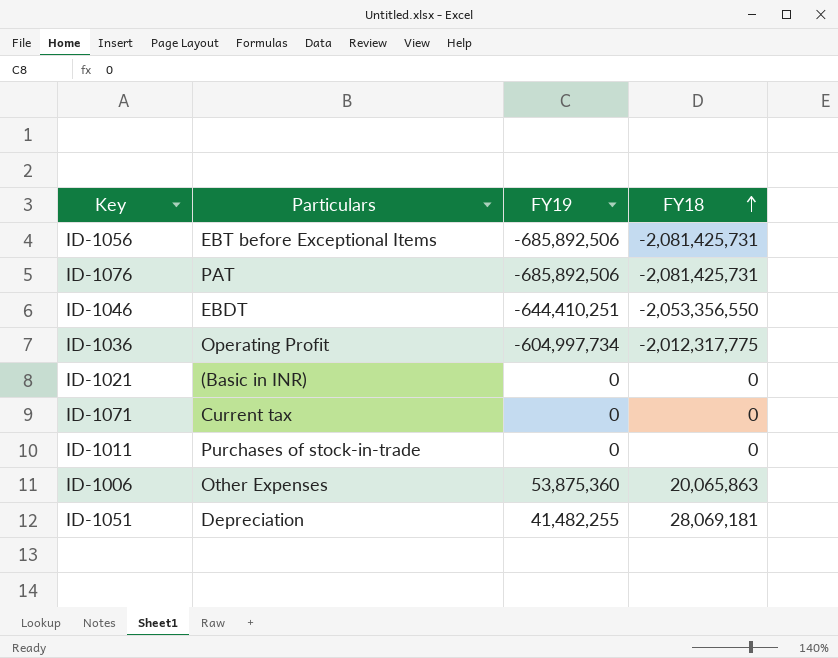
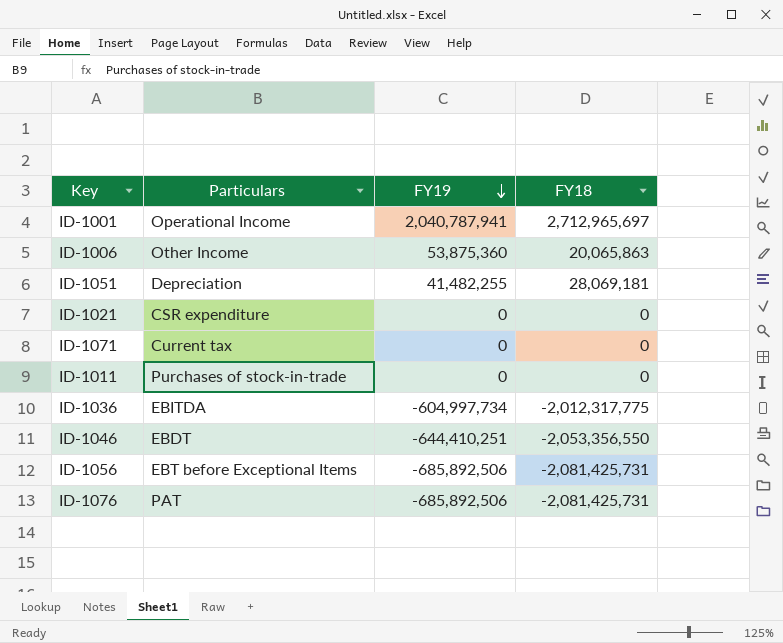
row order: FY18 ascending -> FY19 descending
row ID-1001: none -> Operational Income | 2,040,787,941 | 2,712,965,697
ID-1006 | Particulars: Other Expenses -> Other Income
ID-1021 | Particulars: (Basic in INR) -> CSR expenditure
ID-1036 | Particulars: Operating Profit -> EBITDA

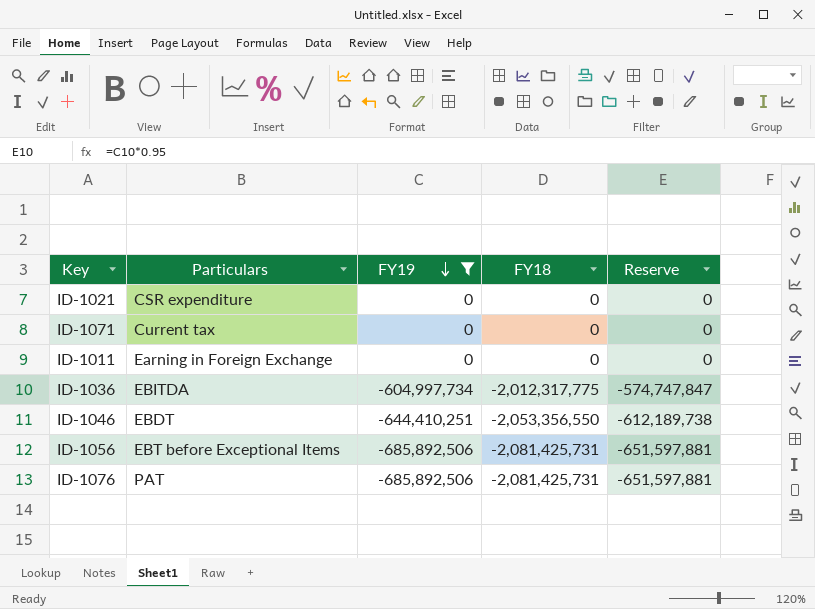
filter: none -> FY19 <= 0
column Reserve | formula: none -> [FY19] * 0.95
ID-1011 | Particulars: Purchases of stock-in-trade -> Earning in Foreign Exchange

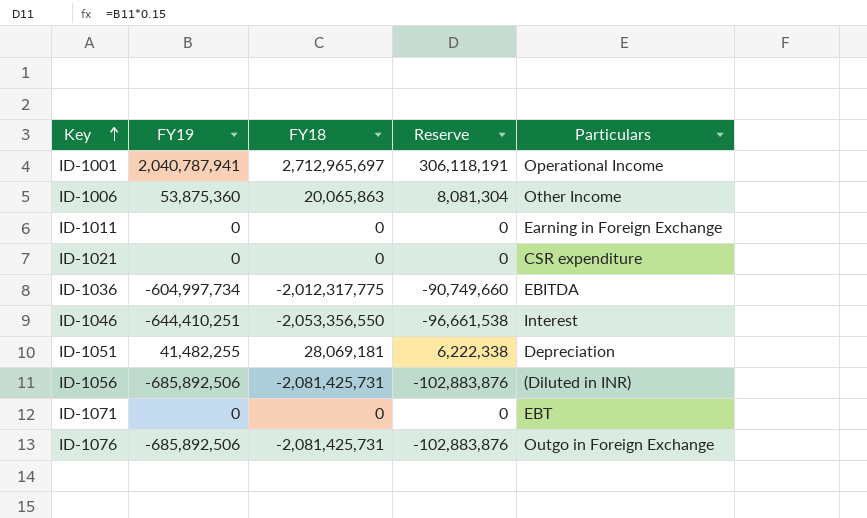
filter: FY19 <= 0 -> none
row order: FY19 descending -> Key ascending
column Reserve | formula: [FY19] * 0.95 -> [FY19] * 0.15
column Particulars | position: 2 -> 5
ID-1046 | Particulars: EBDT -> Interest
ID-1056 | Particulars: EBT before Exceptional Items -> (Diluted in INR)
ID-1071 | Particulars: Current tax -> EBT
ID-1076 | Particulars: PAT -> Outgo in Foreign Exchange

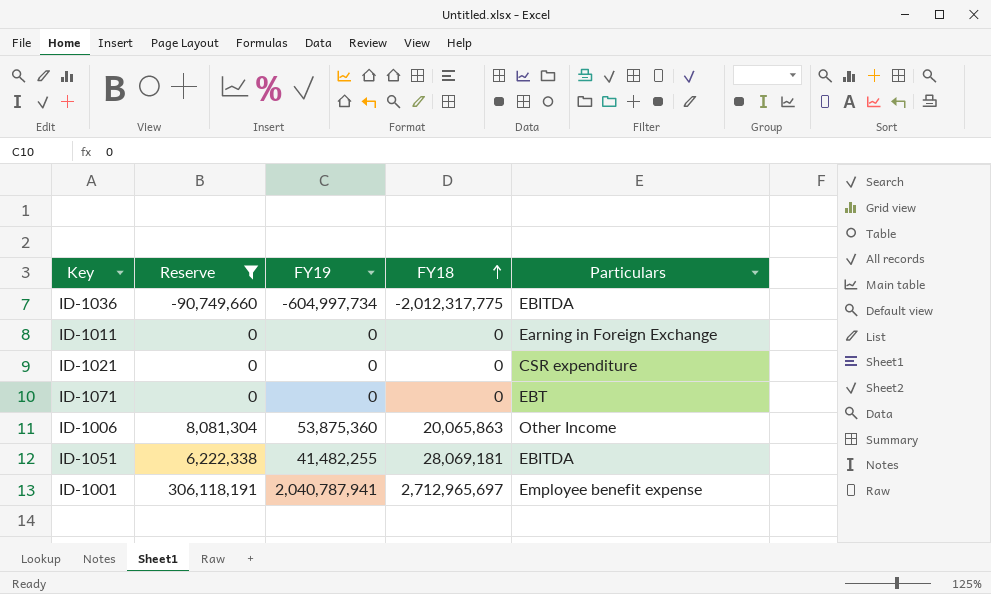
filter: none -> Reserve >= -90,749,660
row order: Key ascending -> FY18 ascending
column Reserve | position: 4 -> 2
ID-1051 | Particulars: Depreciation -> EBITDA
ID-1001 | Particulars: Operational Income -> Employee benefit expense

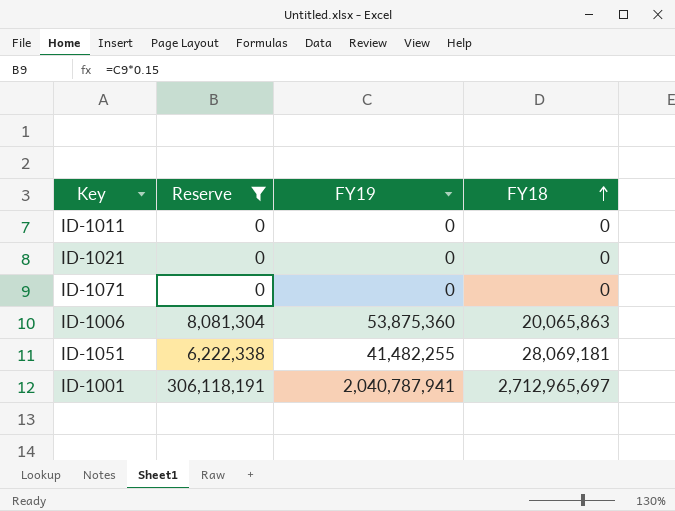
column Particulars | position: 5 -> none
row ID-1036: -90,749,660 | -604,997,734 | -2,012,317,775 | EBITDA -> none

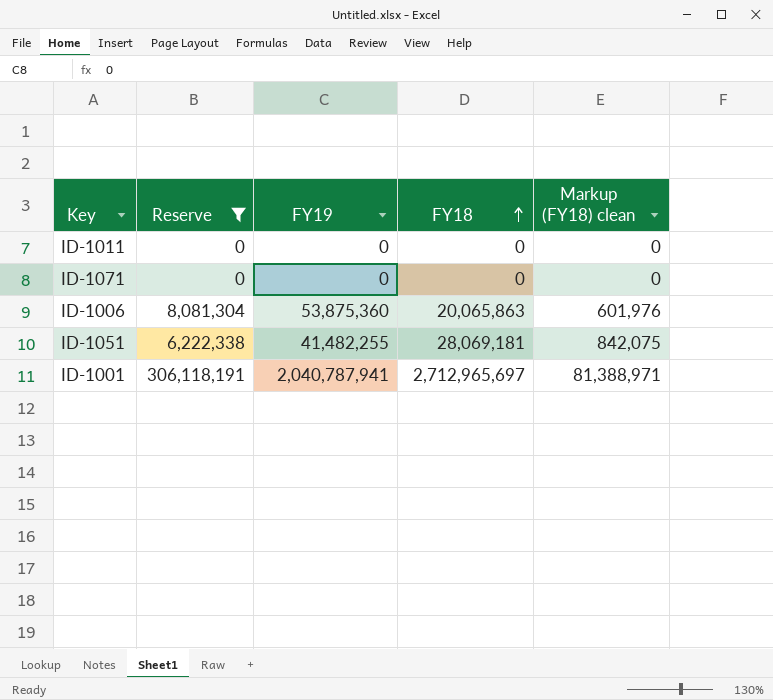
column Markup (FY18) clean | formula: none -> [FY18] * 0.03
row ID-1021: 0 | 0 | 0 -> none

